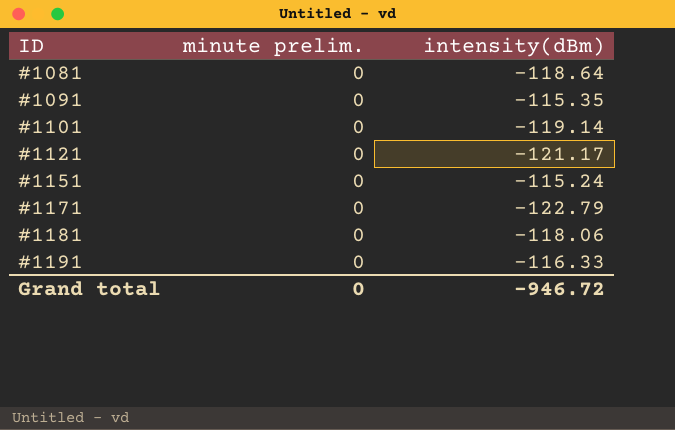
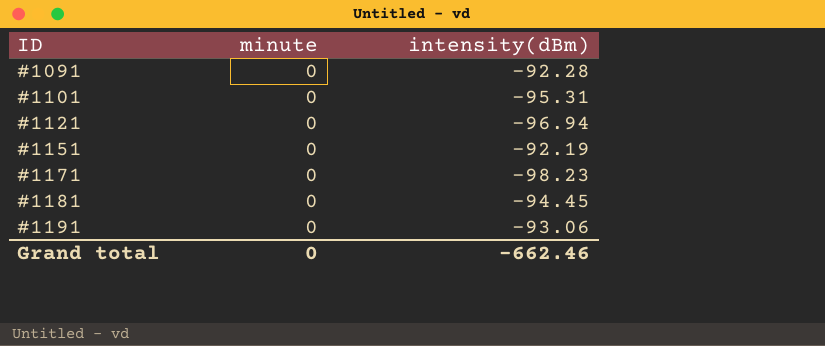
column name: minute prelim. -> minute
row #1081: 0 | -118.64 -> none
#1091 | intensity(dBm): -115.35 -> -92.28
#1101 | intensity(dBm): -119.14 -> -95.31
#1121 | intensity(dBm): -121.17 -> -96.94
#1151 | intensity(dBm): -115.24 -> -92.19
#1171 | intensity(dBm): -122.79 -> -98.23
#1181 | intensity(dBm): -118.06 -> -94.45
#1191 | intensity(dBm): -116.33 -> -93.06
Grand total | intensity(dBm): -946.72 -> -662.46

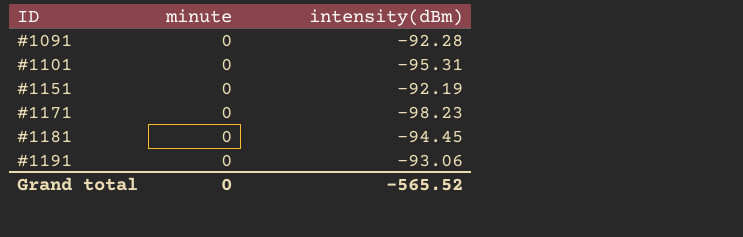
row #1121: 0 | -96.94 -> none
Grand total | intensity(dBm): -662.46 -> -565.52

